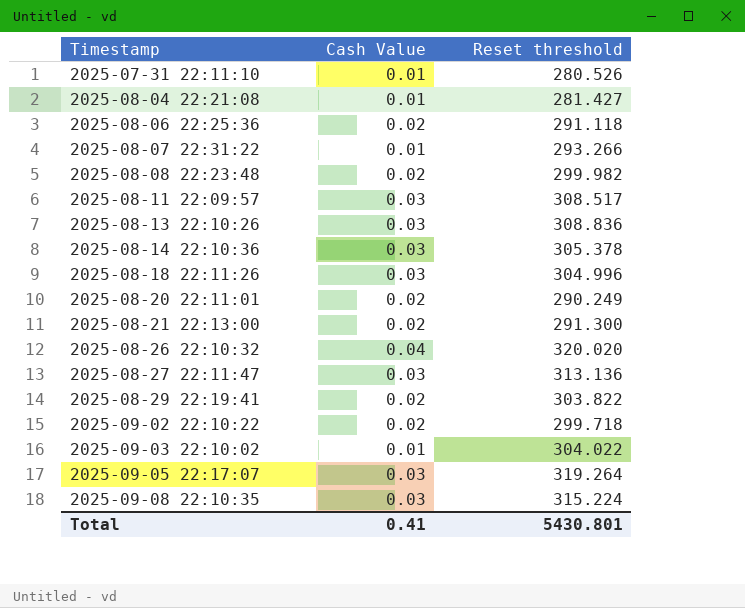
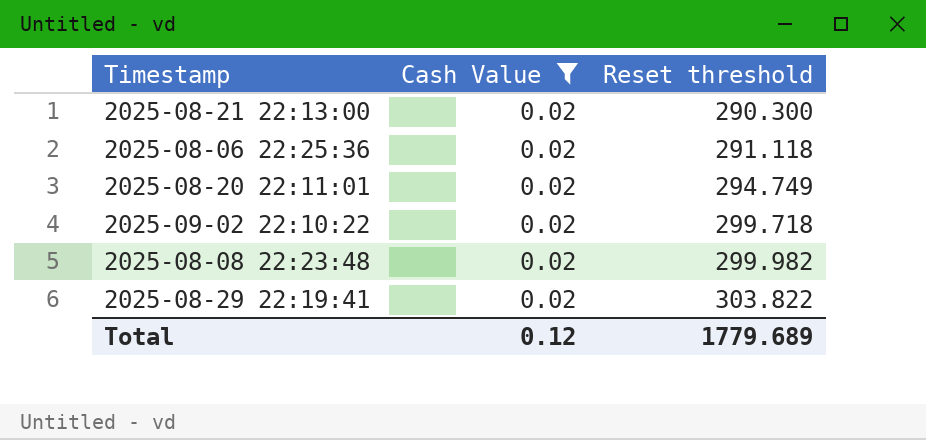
filter: none -> Cash Value = 0.02
row order: Timestamp ascending -> Reset threshold ascending
2025-08-21 22:13:00 | Reset threshold: 291.300 -> 290.300
2025-08-20 22:11:01 | Reset threshold: 290.249 -> 294.749
Total | Cash Value: 0.41 -> 0.12
Total | Reset threshold: 5430.801 -> 1779.689

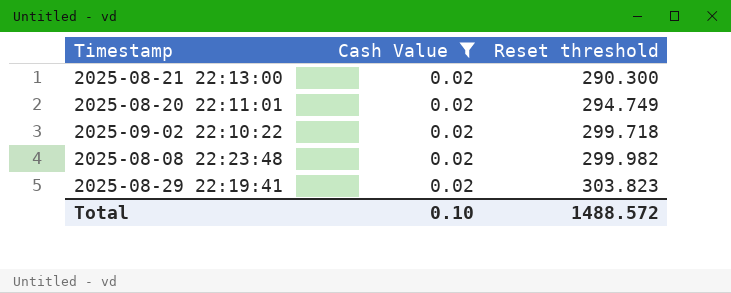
row 2025-08-06 22:25:36: 0.02 | 291.118 -> none
2025-08-29 22:19:41 | Reset threshold: 303.822 -> 303.823
Total | Cash Value: 0.12 -> 0.10
Total | Reset threshold: 1779.689 -> 1488.572

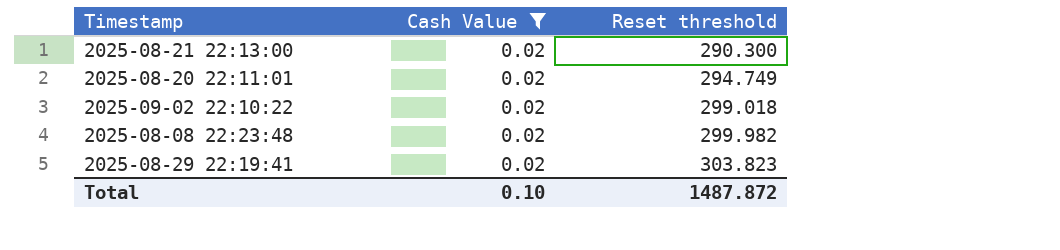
2025-09-02 22:10:22 | Reset threshold: 299.718 -> 299.018
Total | Reset threshold: 1488.572 -> 1487.872

